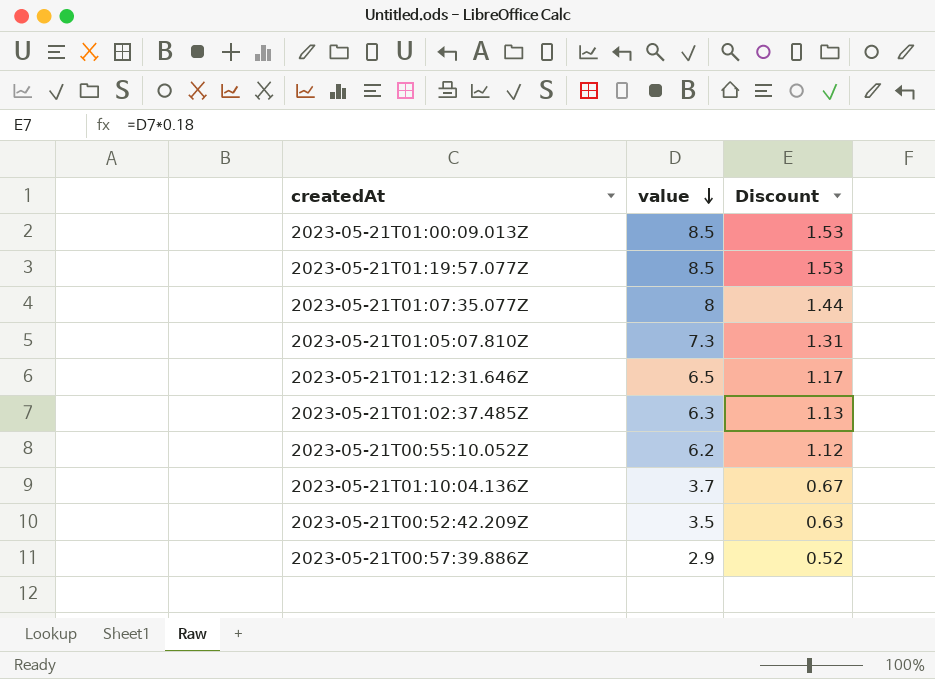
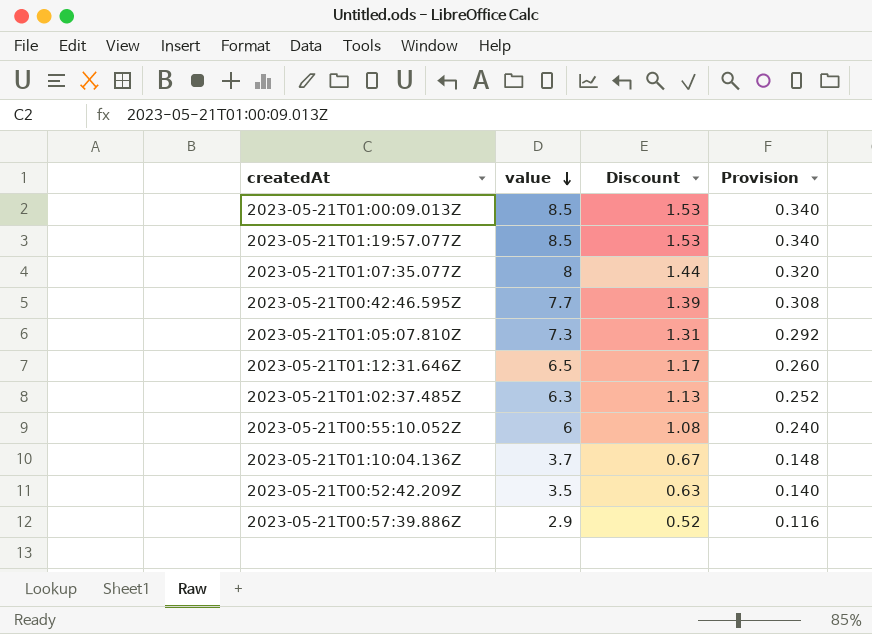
column Provision | formula: none -> [value] * 0.04
row 2023-05-21T00:42:46.595Z: none -> 7.7 | 1.39 | 0.308
2023-05-21T00:55:10.052Z | value: 6.2 -> 6
2023-05-21T00:55:10.052Z | Discount: 1.12 -> 1.08

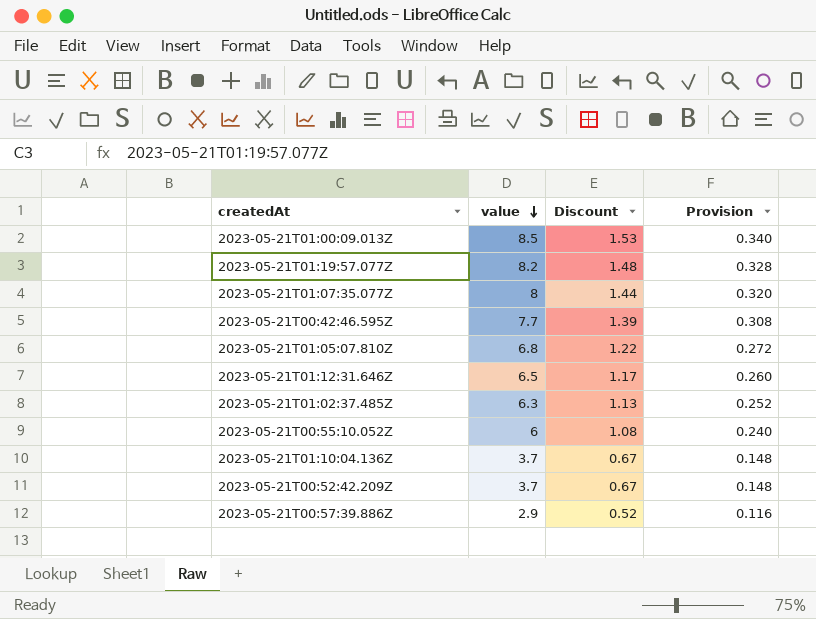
2023-05-21T01:19:57.077Z | value: 8.5 -> 8.2
2023-05-21T01:19:57.077Z | Discount: 1.53 -> 1.48
2023-05-21T01:19:57.077Z | Provision: 0.340 -> 0.328
2023-05-21T01:05:07.810Z | value: 7.3 -> 6.8
2023-05-21T01:05:07.810Z | Discount: 1.31 -> 1.22
2023-05-21T01:05:07.810Z | Provision: 0.292 -> 0.272
2023-05-21T00:52:42.209Z | value: 3.5 -> 3.7
2023-05-21T00:52:42.209Z | Discount: 0.63 -> 0.67
2023-05-21T00:52:42.209Z | Provision: 0.140 -> 0.148

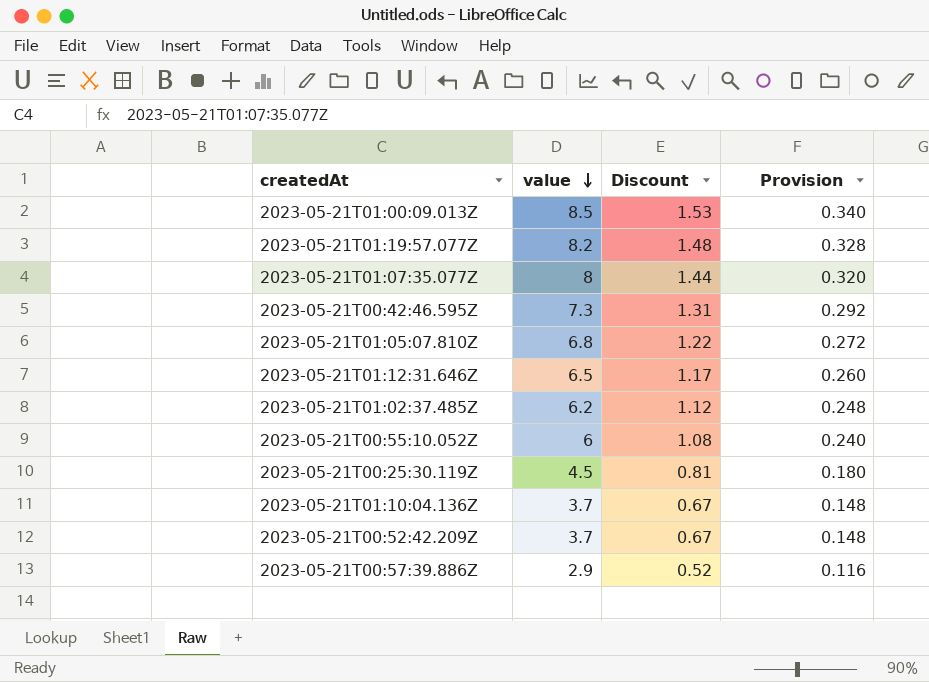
2023-05-21T00:42:46.595Z | value: 7.7 -> 7.3
2023-05-21T00:42:46.595Z | Discount: 1.39 -> 1.31
2023-05-21T00:42:46.595Z | Provision: 0.308 -> 0.292
2023-05-21T01:02:37.485Z | value: 6.3 -> 6.2
2023-05-21T01:02:37.485Z | Discount: 1.13 -> 1.12
2023-05-21T01:02:37.485Z | Provision: 0.252 -> 0.248
row 2023-05-21T00:25:30.119Z: none -> 4.5 | 0.81 | 0.180

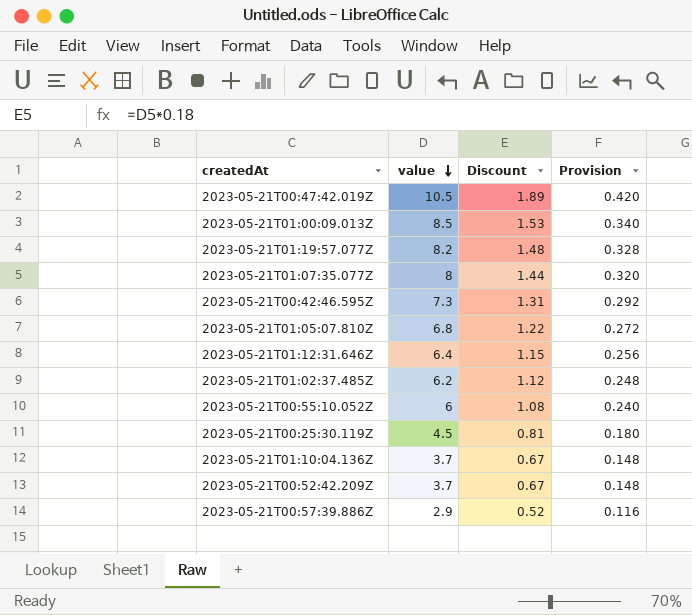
row 2023-05-21T00:47:42.019Z: none -> 10.5 | 1.89 | 0.420
2023-05-21T01:12:31.646Z | value: 6.5 -> 6.4
2023-05-21T01:12:31.646Z | Discount: 1.17 -> 1.15
2023-05-21T01:12:31.646Z | Provision: 0.260 -> 0.256

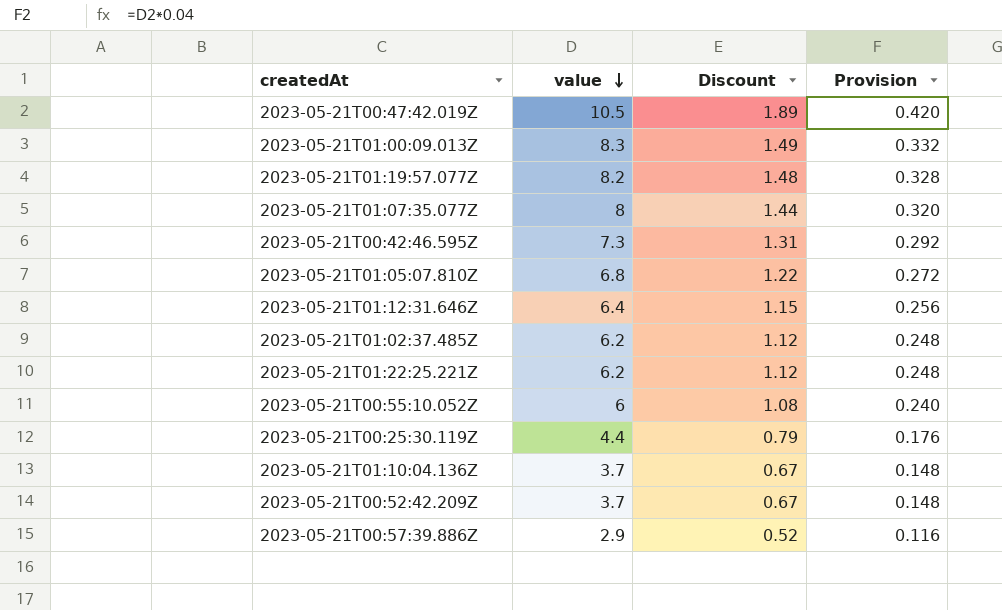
2023-05-21T01:00:09.013Z | value: 8.5 -> 8.3
2023-05-21T01:00:09.013Z | Discount: 1.53 -> 1.49
2023-05-21T01:00:09.013Z | Provision: 0.340 -> 0.332
row 2023-05-21T01:22:25.221Z: none -> 6.2 | 1.12 | 0.248
2023-05-21T00:25:30.119Z | value: 4.5 -> 4.4
2023-05-21T00:25:30.119Z | Discount: 0.81 -> 0.79
2023-05-21T00:25:30.119Z | Provision: 0.180 -> 0.176

